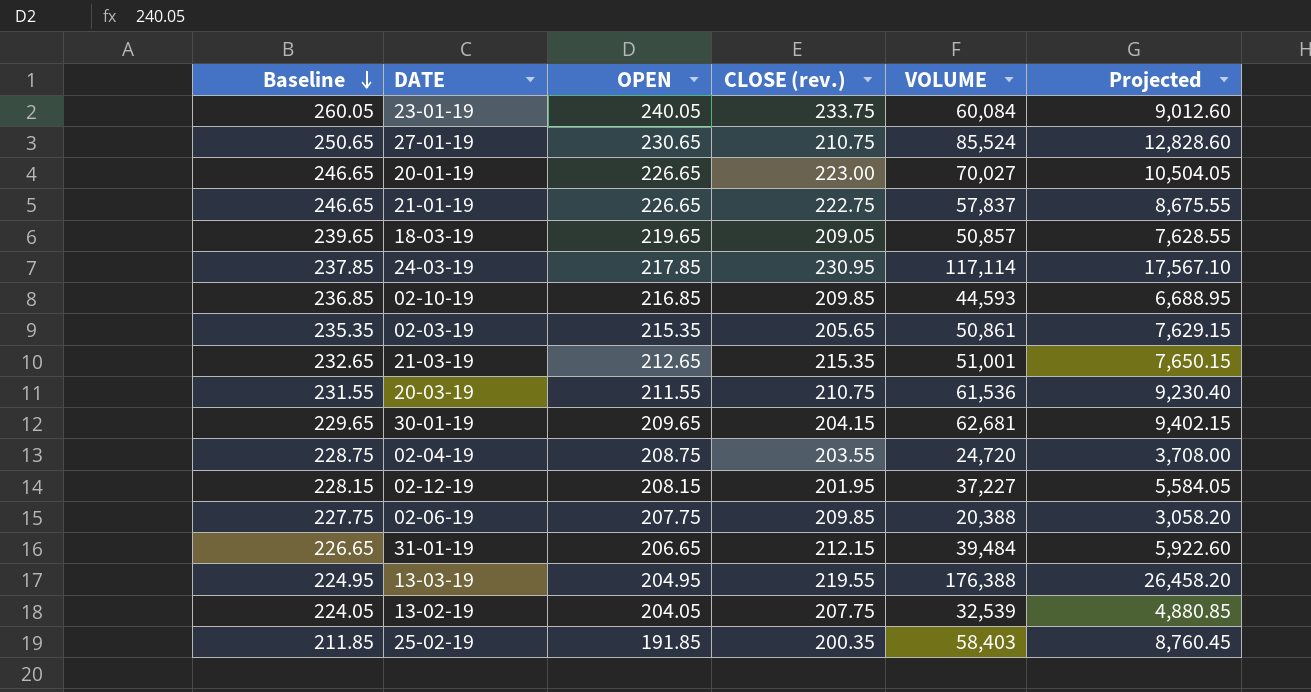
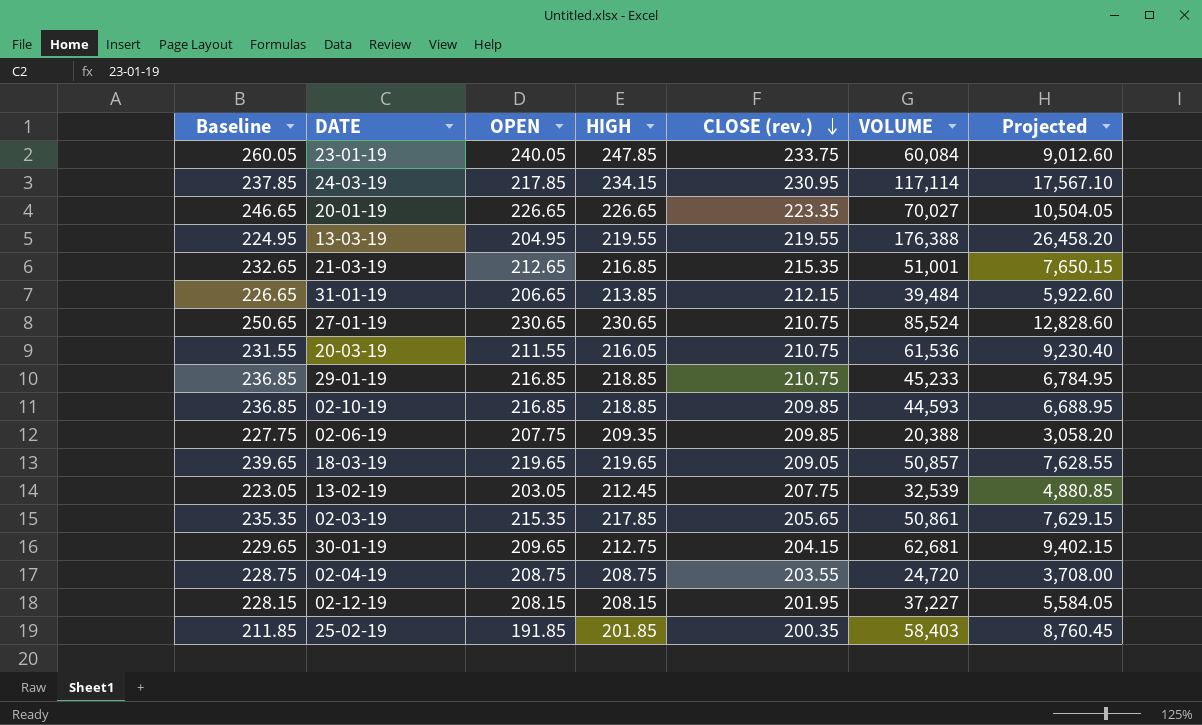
row order: Baseline descending -> CLOSE (rev.) descending
column HIGH | position: none -> 4
row 21-01-19: 246.65 | 226.65 | 222.75 | 57,837 | 8,675.55 -> none
20-01-19 | CLOSE (rev.): 223.00 -> 223.35
row 29-01-19: none -> 236.85 | 216.85 | 218.85 | 210.75 | 45,233 | 6,784.95
13-02-19 | Baseline: 224.05 -> 223.05
13-02-19 | OPEN: 204.05 -> 203.05

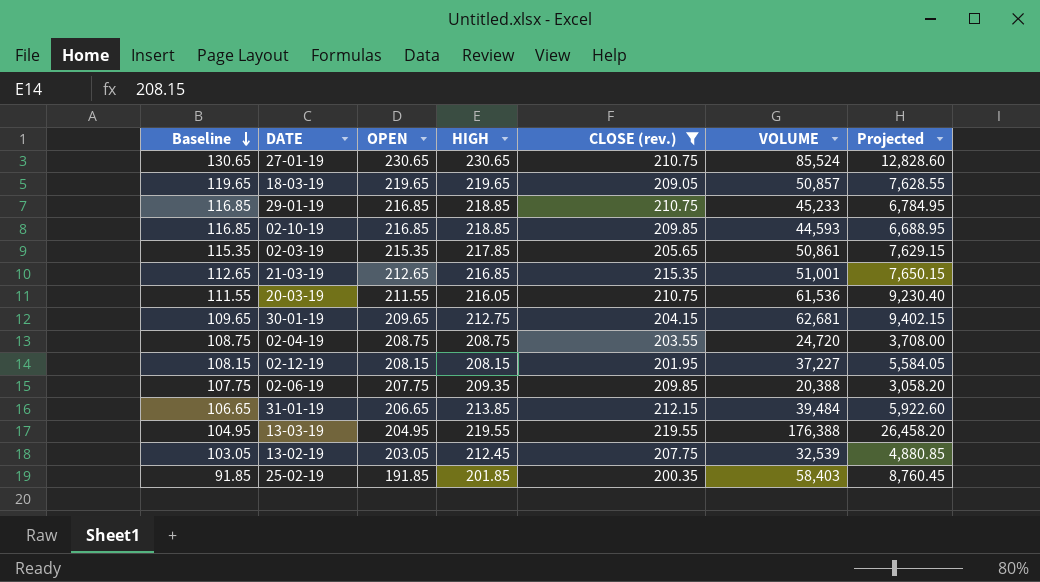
filter: none -> CLOSE (rev.) <= 219.55
row order: CLOSE (rev.) descending -> Baseline descending
column Baseline | formula: [OPEN] + 20 -> [OPEN] - 100

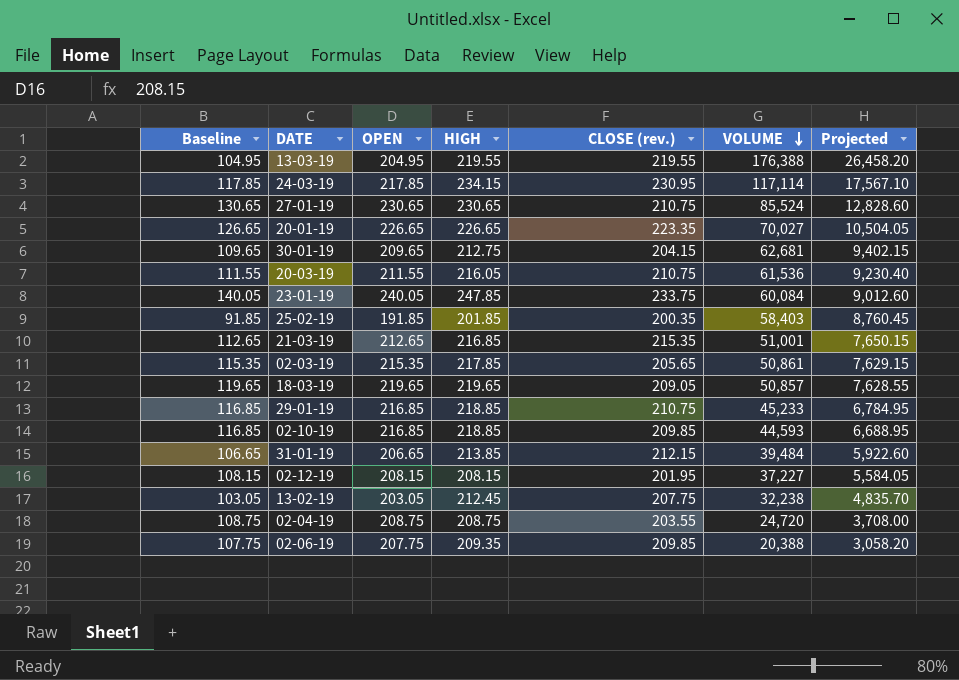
filter: CLOSE (rev.) <= 219.55 -> none
row order: Baseline descending -> VOLUME descending
13-02-19 | VOLUME: 32,539 -> 32,238
13-02-19 | Projected: 4,880.85 -> 4,835.70

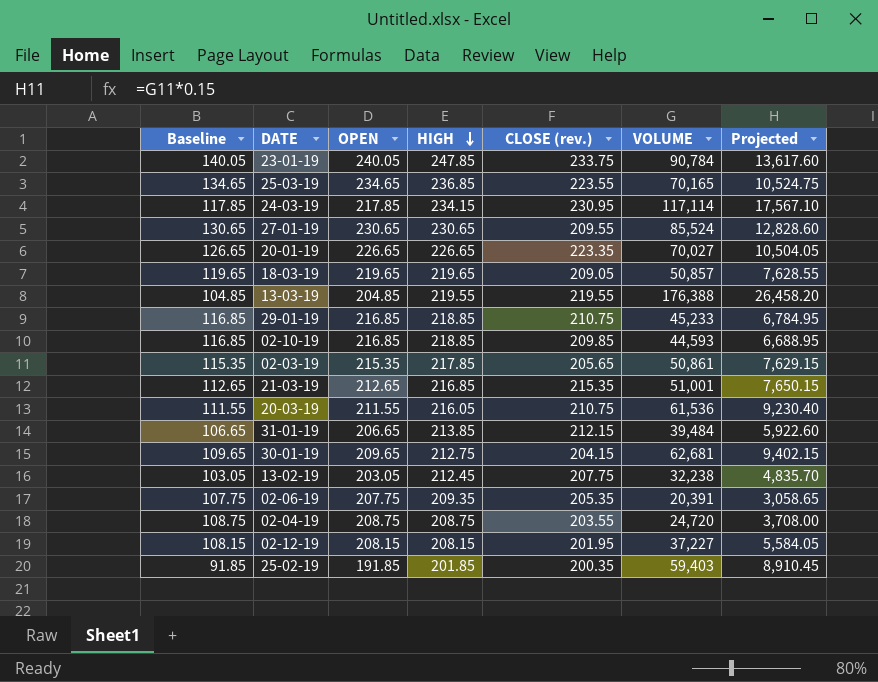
row order: VOLUME descending -> HIGH descending
23-01-19 | VOLUME: 60,084 -> 90,784
23-01-19 | Projected: 9,012.60 -> 13,617.60
row 25-03-19: none -> 134.65 | 234.65 | 236.85 | 223.55 | 70,165 | 10,524.75
27-01-19 | CLOSE (rev.): 210.75 -> 209.55
13-03-19 | Baseline: 104.95 -> 104.85
13-03-19 | OPEN: 204.95 -> 204.85
02-06-19 | CLOSE (rev.): 209.85 -> 205.35
02-06-19 | VOLUME: 20,388 -> 20,391
02-06-19 | Projected: 3,058.20 -> 3,058.65
25-02-19 | VOLUME: 58,403 -> 59,403
25-02-19 | Projected: 8,760.45 -> 8,910.45

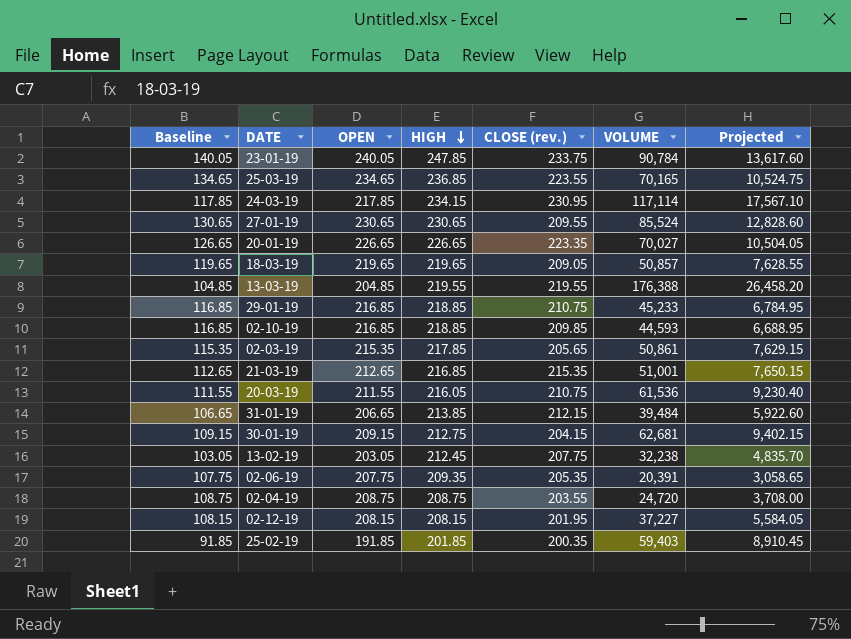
30-01-19 | Baseline: 109.65 -> 109.15
30-01-19 | OPEN: 209.65 -> 209.15

